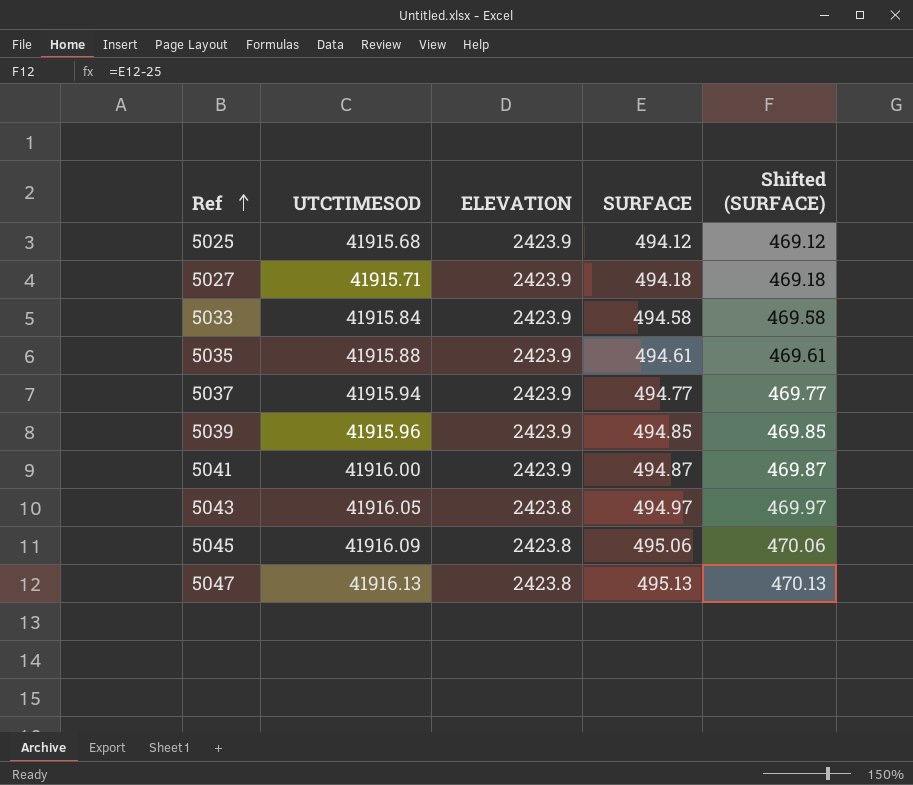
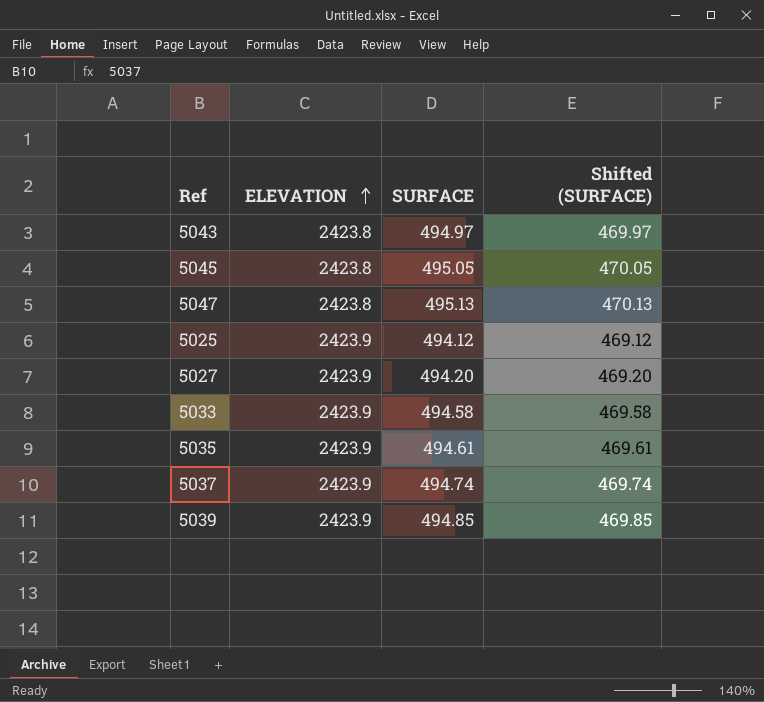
row order: Ref ascending -> ELEVATION ascending
column UTCTIMESOD | position: 2 -> none
row 5041: 41916.00 | 2423.9 | 494.87 | 469.87 -> none
5045 | SURFACE: 495.06 -> 495.05
5045 | Shifted (SURFACE): 470.06 -> 470.05
5027 | SURFACE: 494.18 -> 494.20
5027 | Shifted (SURFACE): 469.18 -> 469.20
5037 | SURFACE: 494.77 -> 494.74
5037 | Shifted (SURFACE): 469.77 -> 469.74

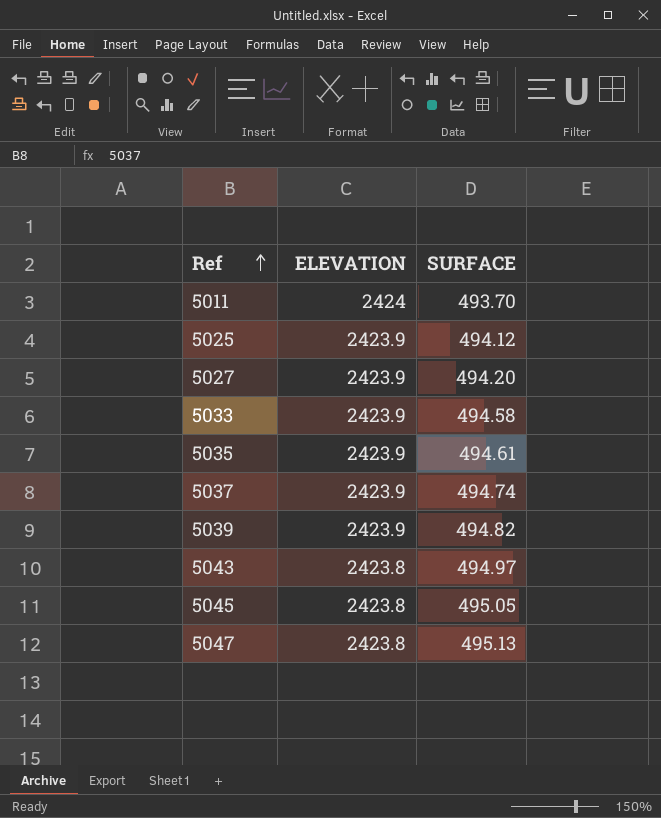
row order: ELEVATION ascending -> Ref ascending
column Shifted (SURFACE) | formula: [SURFACE] - 25 -> none
row 5011: none -> 2424 | 493.70
5039 | SURFACE: 494.85 -> 494.82

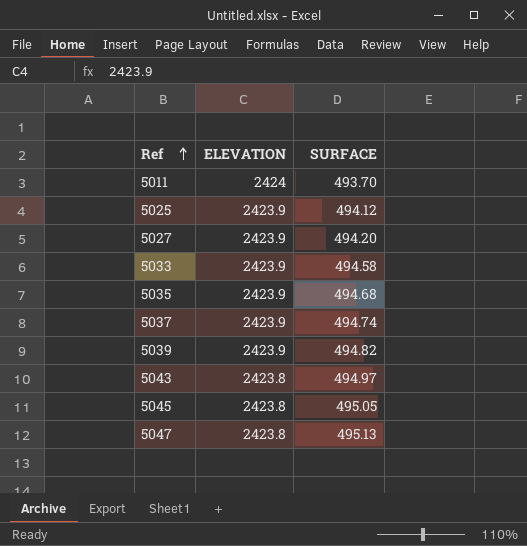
5035 | SURFACE: 494.61 -> 494.68

